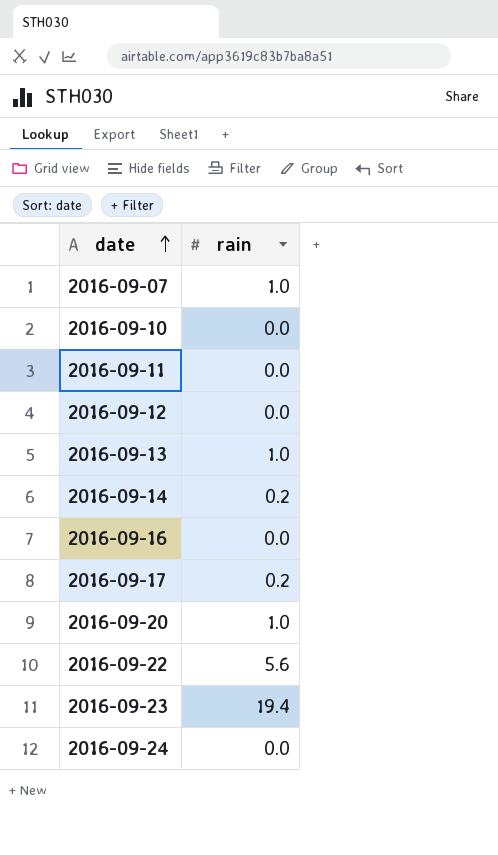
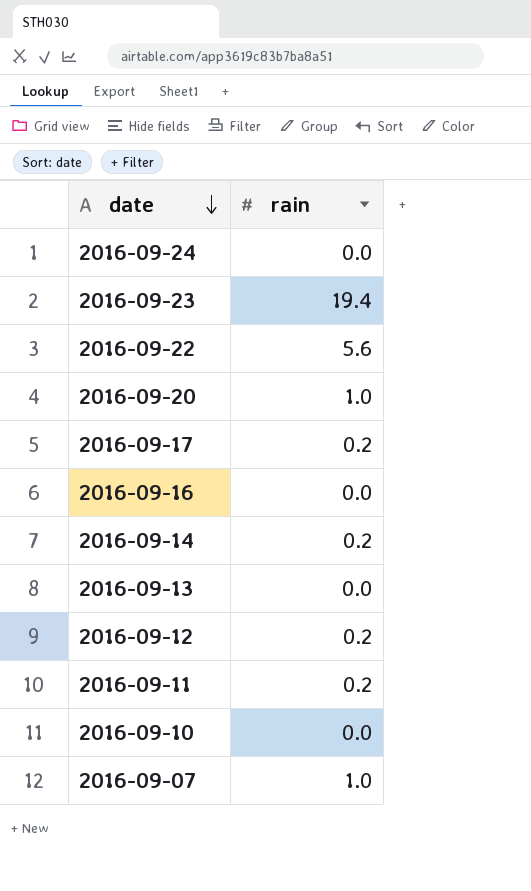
row order: date ascending -> date descending
2016-09-13 | rain: 1.0 -> 0.0
2016-09-12 | rain: 0.0 -> 0.2
2016-09-11 | rain: 0.0 -> 0.2

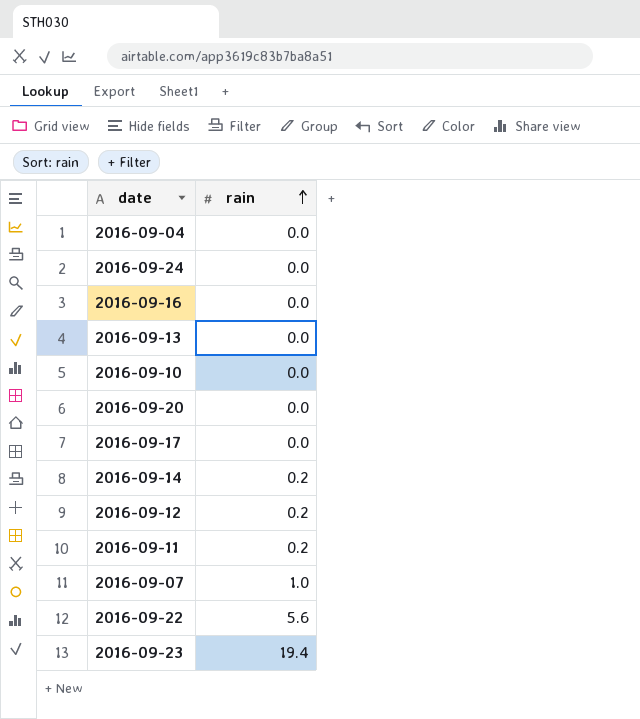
row order: date descending -> rain ascending
row 2016-09-04: none -> 0.0
2016-09-20 | rain: 1.0 -> 0.0
2016-09-17 | rain: 0.2 -> 0.0

